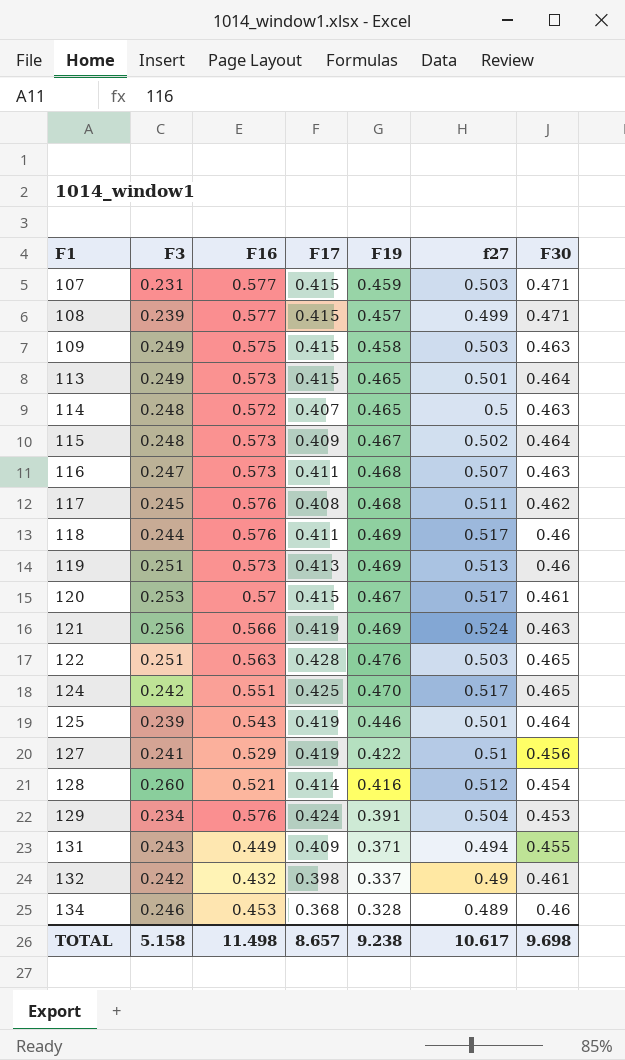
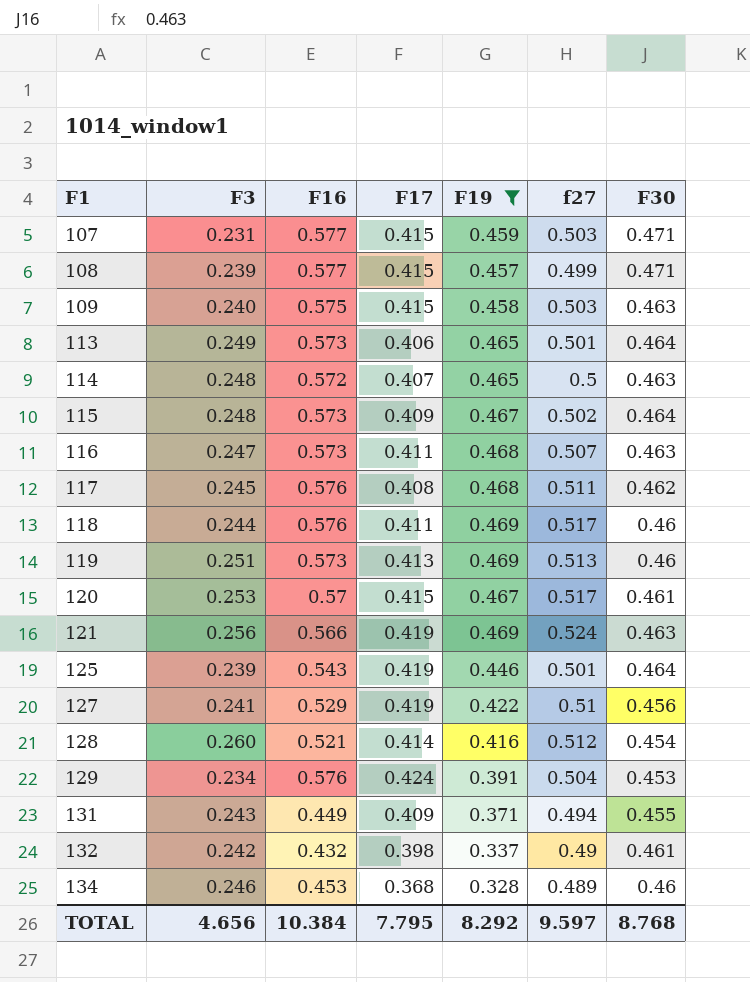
filter: none -> F19 <= 0.469
109 | F3: 0.249 -> 0.240
113 | F17: 0.415 -> 0.406
TOTAL | F3: 5.158 -> 4.656
TOTAL | F16: 11.498 -> 10.384
TOTAL | F17: 8.657 -> 7.795
TOTAL | F19: 9.238 -> 8.292
TOTAL | f27: 10.617 -> 9.597
TOTAL | F30: 9.698 -> 8.768

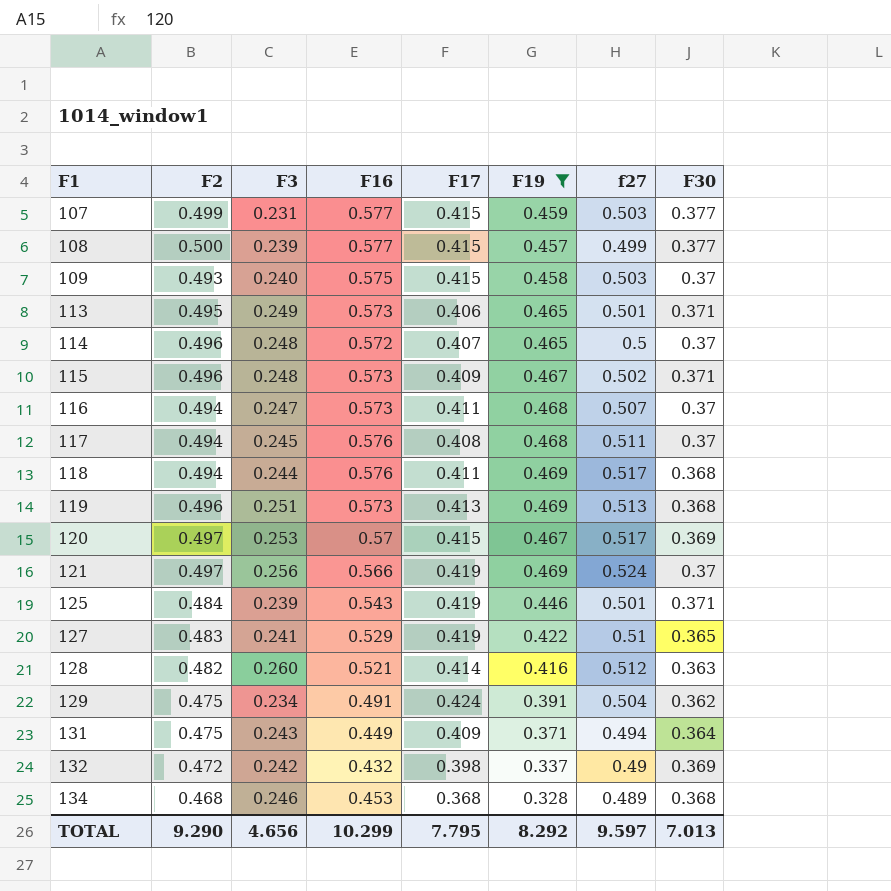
column F2 | position: none -> 2
107 | F30: 0.471 -> 0.377
108 | F30: 0.471 -> 0.377
109 | F30: 0.463 -> 0.37
113 | F30: 0.464 -> 0.371
114 | F30: 0.463 -> 0.37
115 | F30: 0.464 -> 0.371
116 | F30: 0.463 -> 0.37
117 | F30: 0.462 -> 0.37
118 | F30: 0.46 -> 0.368
119 | F30: 0.46 -> 0.368
120 | F30: 0.461 -> 0.369
121 | F30: 0.463 -> 0.37
125 | F30: 0.464 -> 0.371
127 | F30: 0.456 -> 0.365
128 | F30: 0.454 -> 0.363
129 | F16: 0.576 -> 0.491
129 | F30: 0.453 -> 0.362
131 | F30: 0.455 -> 0.364
132 | F30: 0.461 -> 0.369
134 | F30: 0.46 -> 0.368
TOTAL | F16: 10.384 -> 10.299
TOTAL | F30: 8.768 -> 7.013

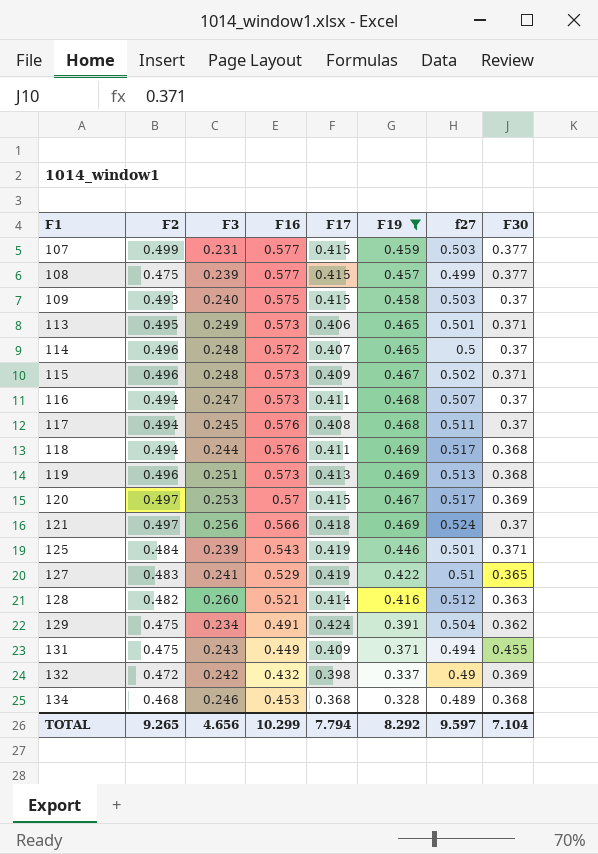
108 | F2: 0.500 -> 0.475
121 | F17: 0.419 -> 0.418
131 | F30: 0.364 -> 0.455
TOTAL | F2: 9.290 -> 9.265
TOTAL | F17: 7.795 -> 7.794
TOTAL | F30: 7.013 -> 7.104

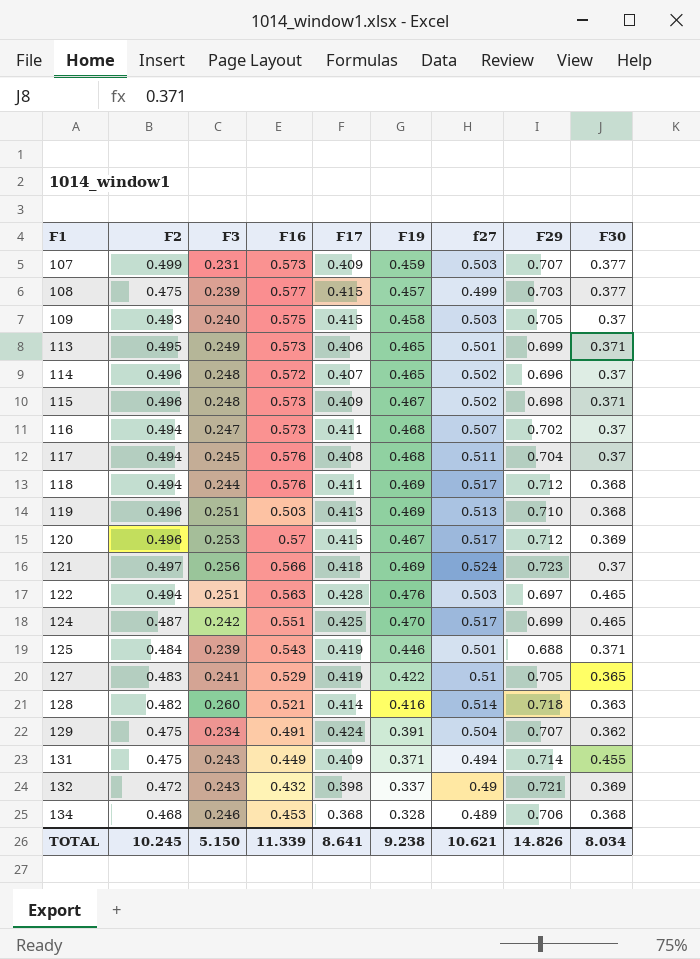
filter: F19 <= 0.469 -> none
column F29 | position: none -> 8
107 | F16: 0.577 -> 0.573
107 | F17: 0.415 -> 0.409
114 | f27: 0.5 -> 0.502
119 | F16: 0.573 -> 0.503
120 | F2: 0.497 -> 0.496
128 | f27: 0.512 -> 0.514
132 | F3: 0.242 -> 0.243
TOTAL | F2: 9.265 -> 10.245
TOTAL | F3: 4.656 -> 5.150
TOTAL | F16: 10.299 -> 11.339
TOTAL | F17: 7.794 -> 8.641
TOTAL | F19: 8.292 -> 9.238
TOTAL | f27: 9.597 -> 10.621
TOTAL | F30: 7.104 -> 8.034

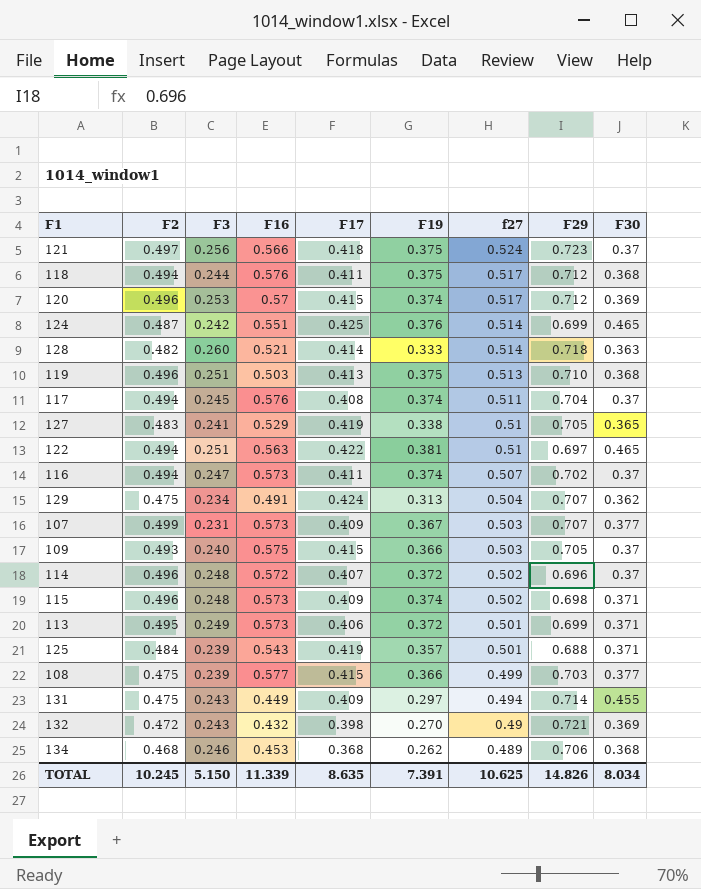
row order: F1 ascending -> f27 descending
121 | F19: 0.469 -> 0.375
118 | F19: 0.469 -> 0.375
120 | F19: 0.467 -> 0.374
124 | F19: 0.470 -> 0.376
124 | f27: 0.517 -> 0.514
128 | F19: 0.416 -> 0.333
119 | F19: 0.469 -> 0.375
117 | F19: 0.468 -> 0.374
127 | F19: 0.422 -> 0.338
122 | F17: 0.428 -> 0.422
122 | F19: 0.476 -> 0.381
122 | f27: 0.503 -> 0.51
116 | F19: 0.468 -> 0.374
129 | F19: 0.391 -> 0.313
107 | F19: 0.459 -> 0.367
109 | F19: 0.458 -> 0.366
114 | F19: 0.465 -> 0.372
115 | F19: 0.467 -> 0.374
113 | F19: 0.465 -> 0.372
125 | F19: 0.446 -> 0.357
108 | F19: 0.457 -> 0.366
131 | F19: 0.371 -> 0.297
132 | F19: 0.337 -> 0.270
134 | F19: 0.328 -> 0.262
TOTAL | F17: 8.641 -> 8.635
TOTAL | F19: 9.238 -> 7.391
TOTAL | f27: 10.621 -> 10.625

